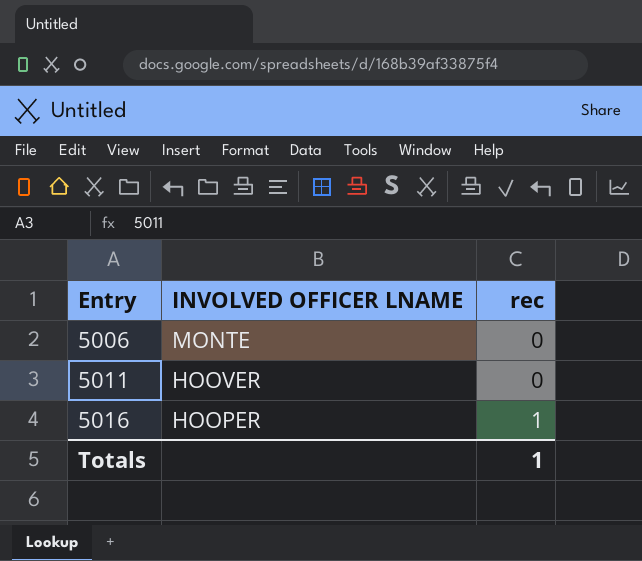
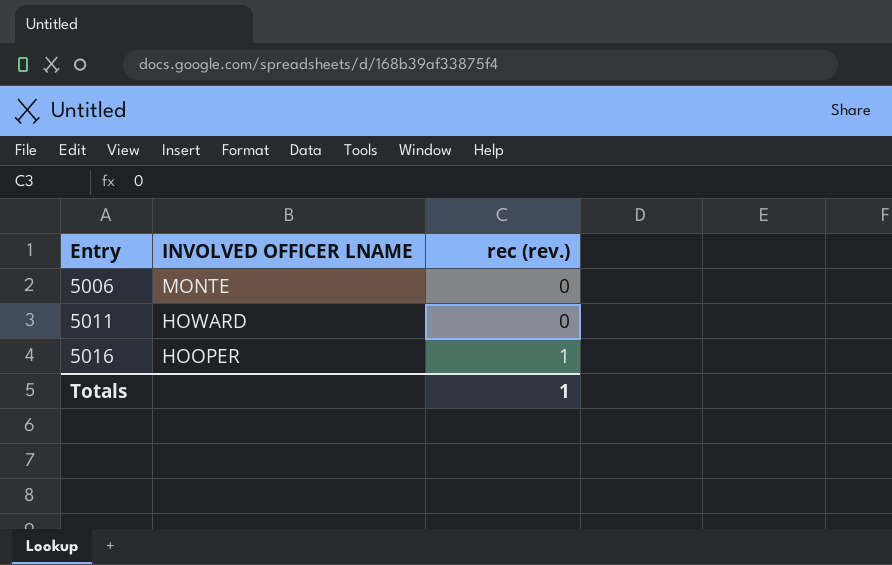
column name: rec -> rec (rev.)
5011 | INVOLVED OFFICER LNAME: HOOVER -> HOWARD

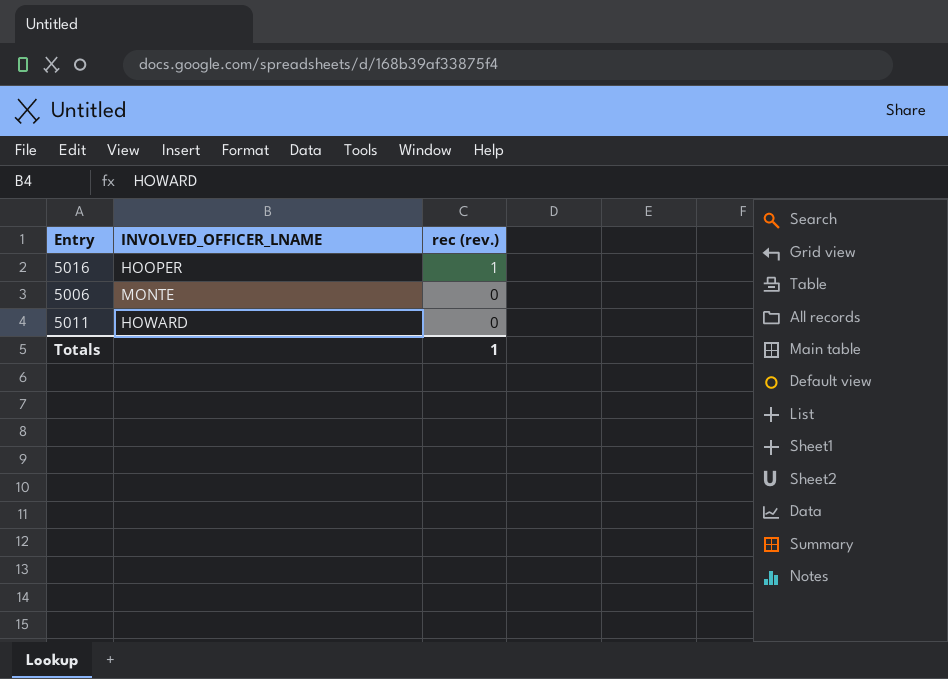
row order: Entry ascending -> rec (rev.) descending
column name: INVOLVED OFFICER LNAME -> INVOLVED_OFFICER_LNAME

